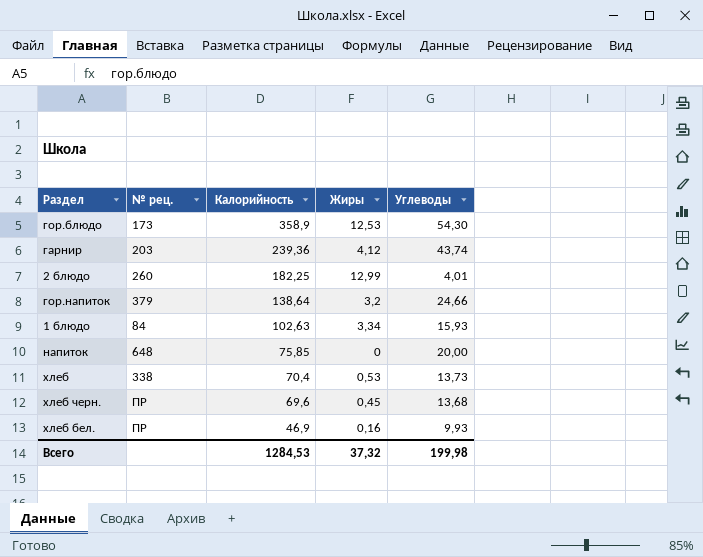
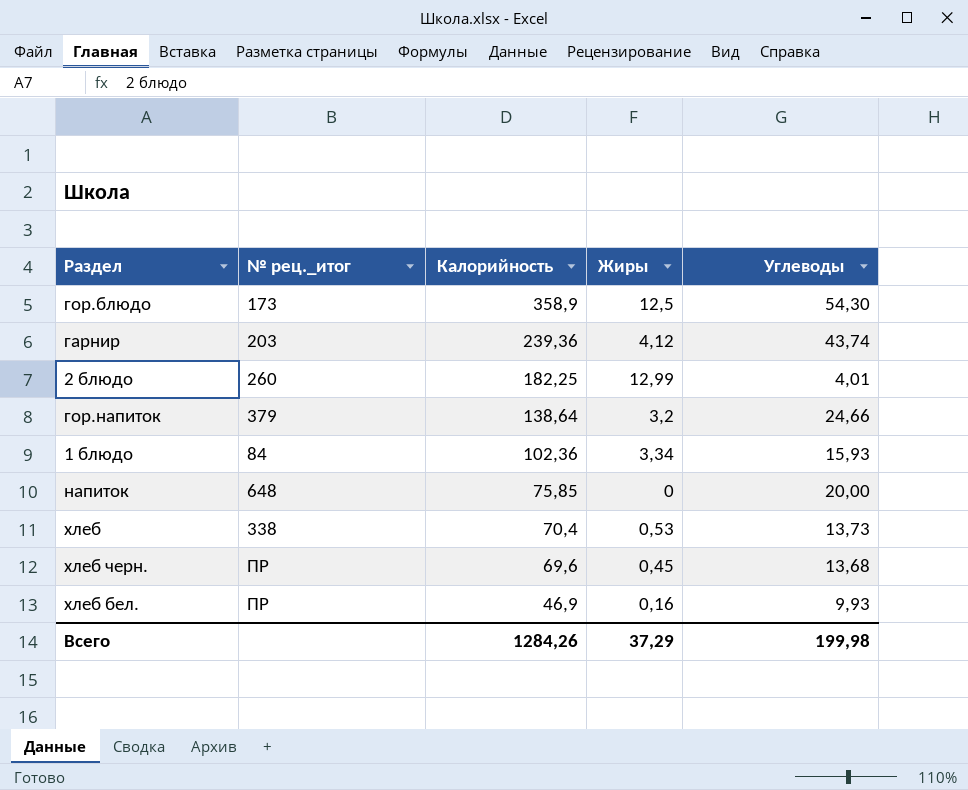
column name: № рец. -> № рец._итог
гор.блюдо | Жиры: 12,53 -> 12,5
1 блюдо | Калорийность: 102,63 -> 102,36
Всего | Калорийность: 1284,53 -> 1284,26
Всего | Жиры: 37,32 -> 37,29

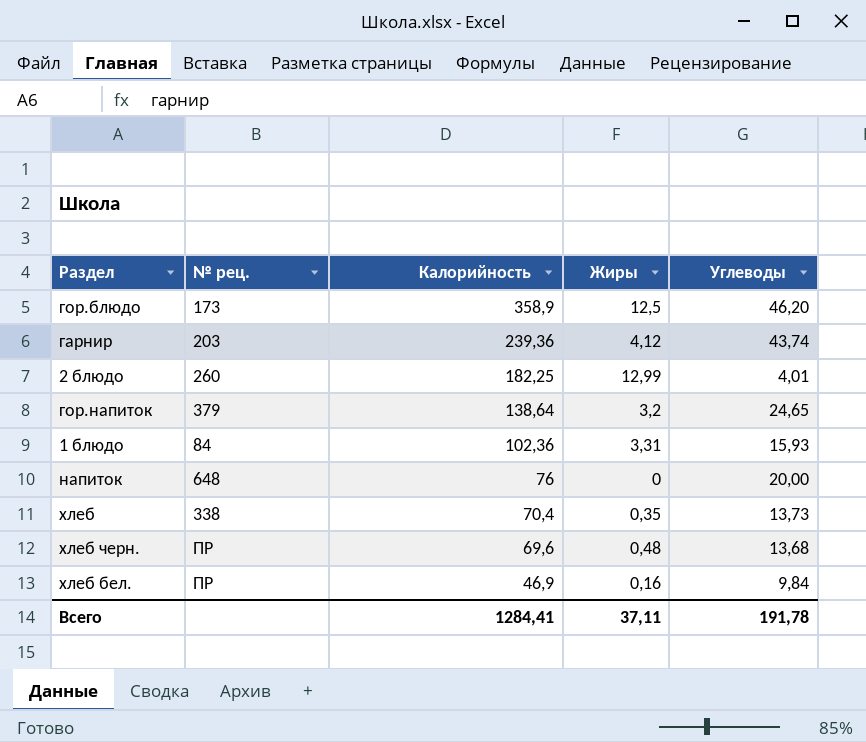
column name: № рец._итог -> № рец.
гор.блюдо | Углеводы: 54,30 -> 46,20
гор.напиток | Углеводы: 24,66 -> 24,65
1 блюдо | Жиры: 3,34 -> 3,31
напиток | Калорийность: 75,85 -> 76
хлеб | Жиры: 0,53 -> 0,35
хлеб черн. | Жиры: 0,45 -> 0,48
хлеб бел. | Углеводы: 9,93 -> 9,84
Всего | Калорийность: 1284,26 -> 1284,41
Всего | Жиры: 37,29 -> 37,11
Всего | Углеводы: 199,98 -> 191,78

